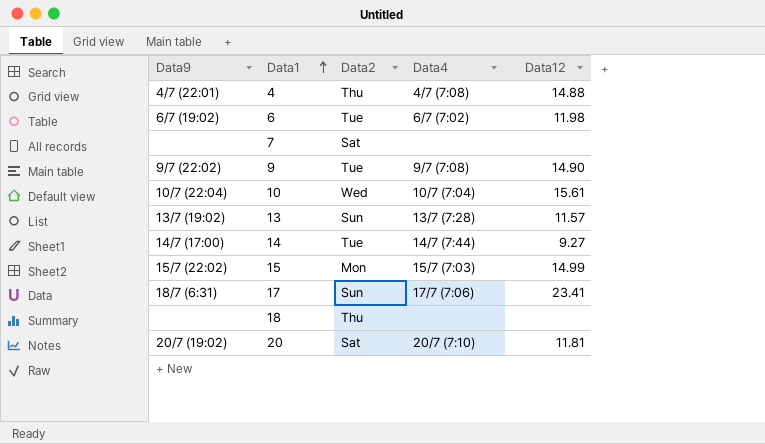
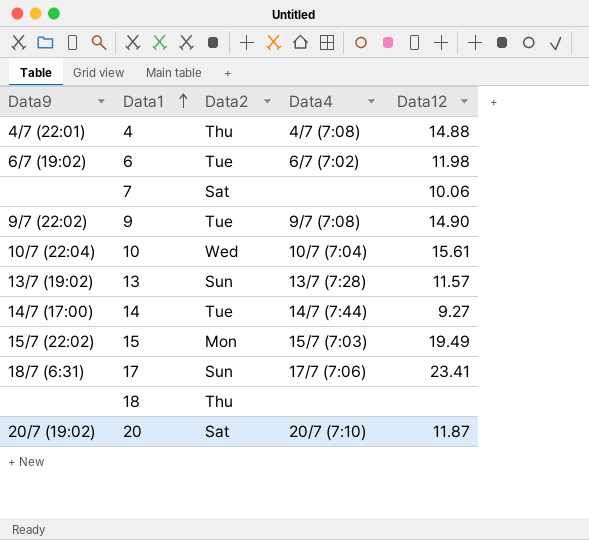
7 | Data12: none -> 10.06
15 | Data12: 14.99 -> 19.49
20 | Data12: 11.81 -> 11.87

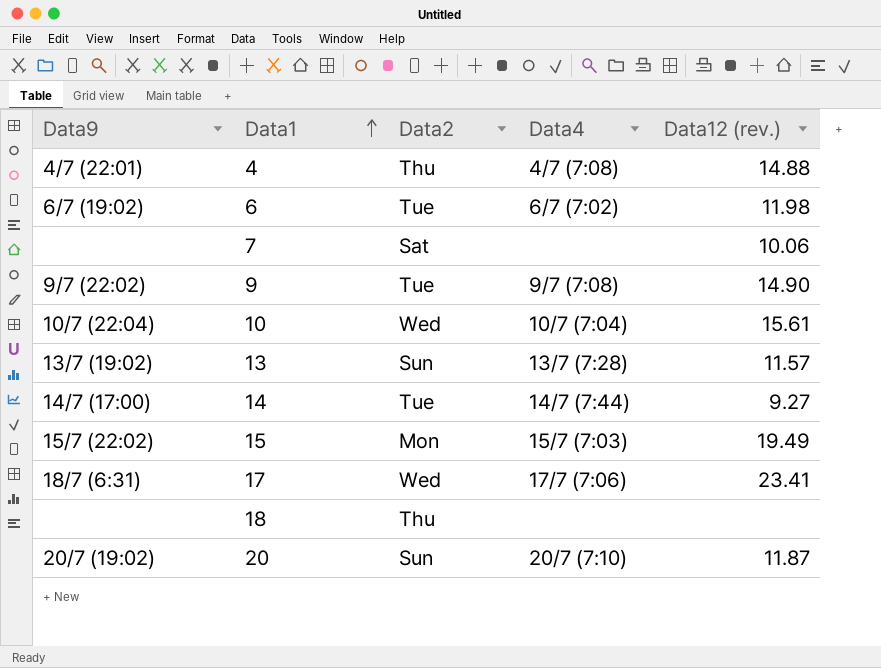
column name: Data12 -> Data12 (rev.)
17 | Data2: Sun -> Wed
20 | Data2: Sat -> Sun

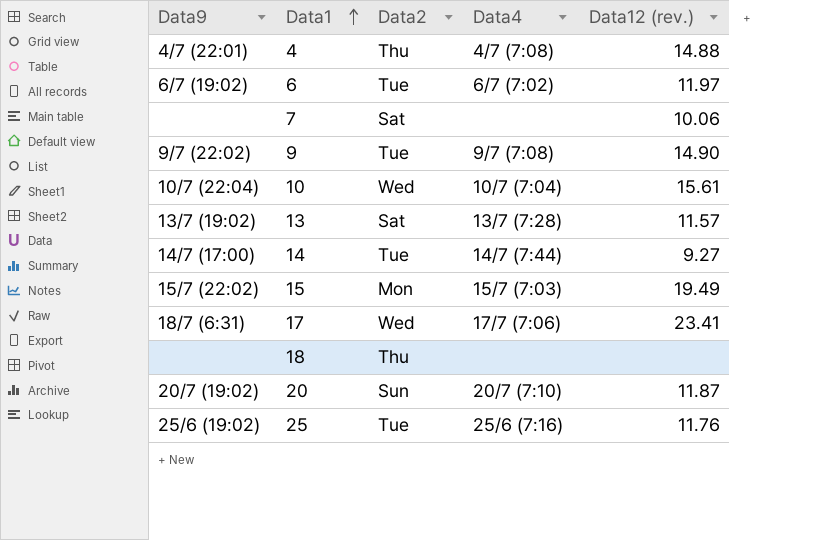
6 | Data12 (rev.): 11.98 -> 11.97
13 | Data2: Sun -> Sat
row 25: none -> 25/6 (19:02) | Tue | 25/6 (7:16) | 11.76

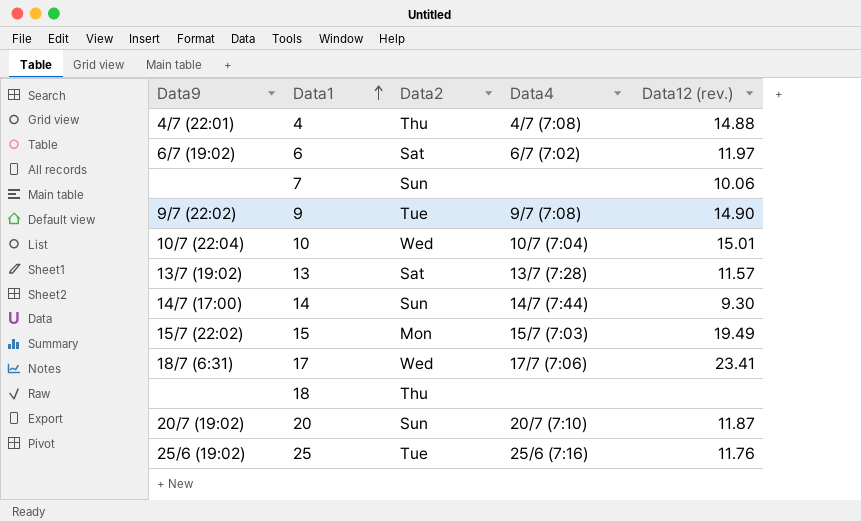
6 | Data2: Tue -> Sat
7 | Data2: Sat -> Sun
10 | Data12 (rev.): 15.61 -> 15.01
14 | Data2: Tue -> Sun
14 | Data12 (rev.): 9.27 -> 9.30

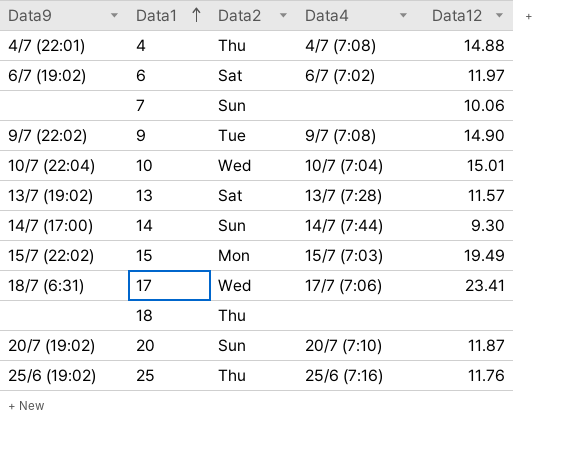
column name: Data12 (rev.) -> Data12
25 | Data2: Tue -> Thu

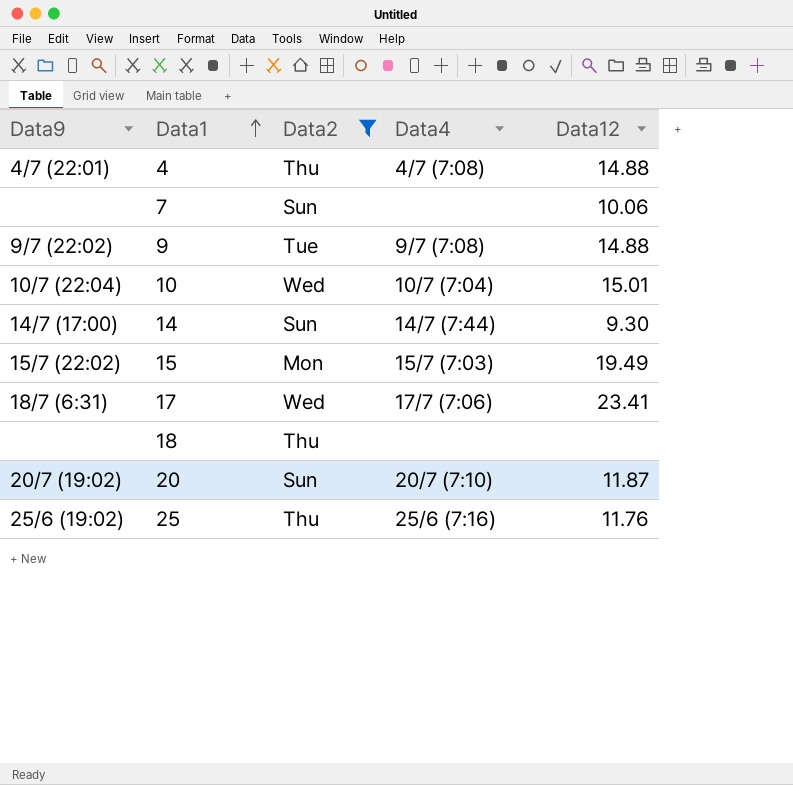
filter: none -> Data2 != Sat
9 | Data12: 14.90 -> 14.88

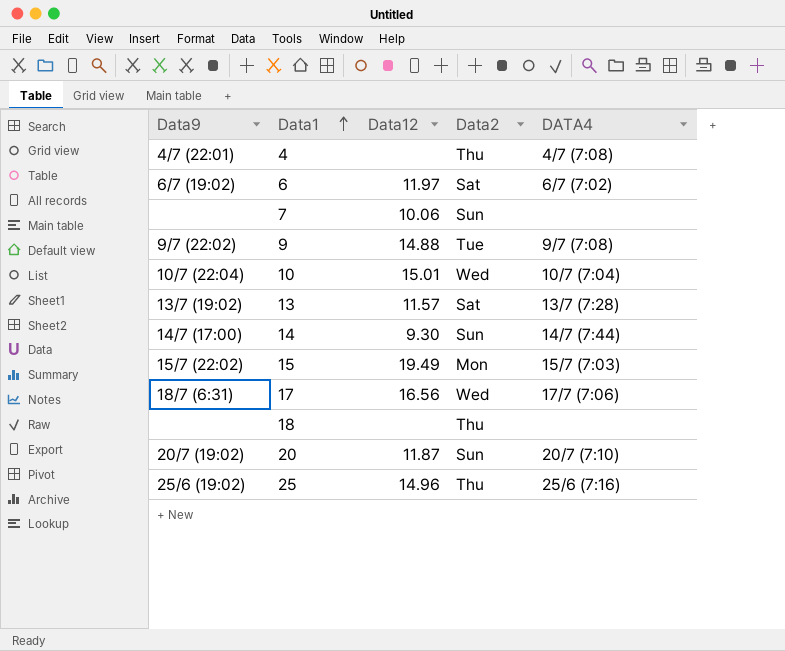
filter: Data2 != Sat -> none
column Data12 | position: 5 -> 3
column name: Data4 -> DATA4
4 | Data12: 14.88 -> none
17 | Data12: 23.41 -> 16.56
25 | Data12: 11.76 -> 14.96

